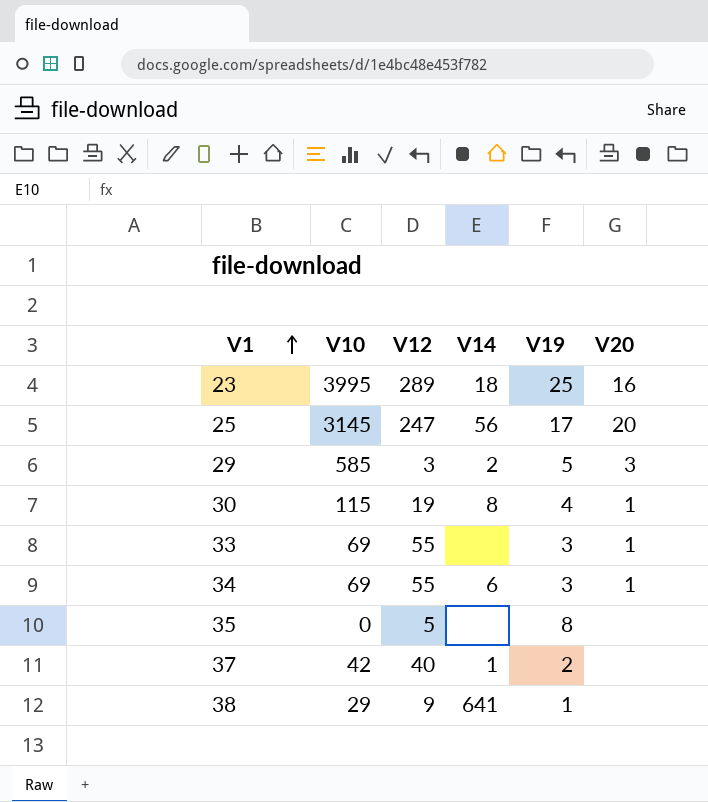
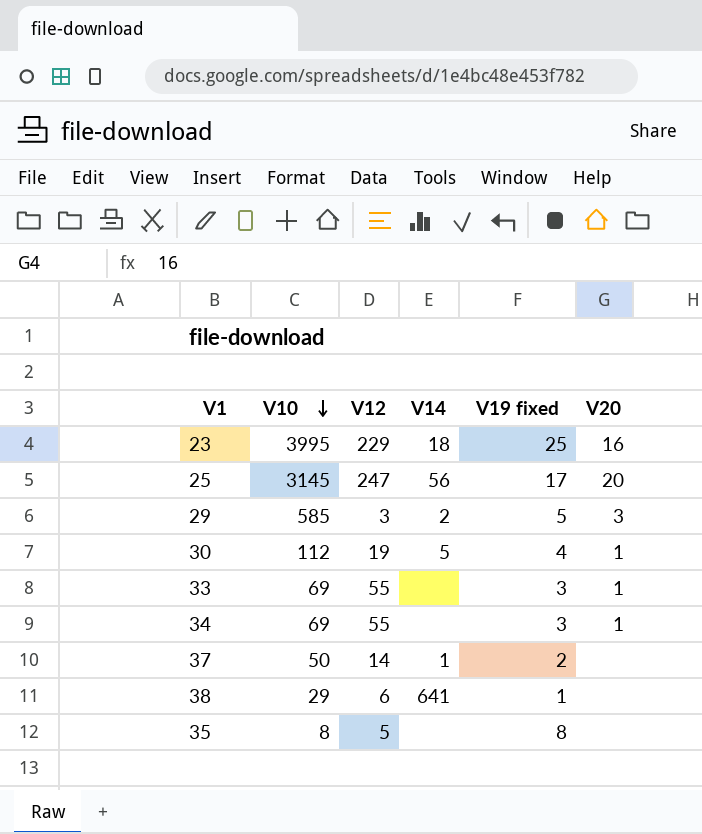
row order: V1 ascending -> V10 descending
column name: V19 -> V19 fixed
23 | V12: 289 -> 229
30 | V10: 115 -> 112
30 | V14: 8 -> 5
34 | V14: 6 -> none
37 | V10: 42 -> 50
37 | V12: 40 -> 14
38 | V12: 9 -> 6
35 | V10: 0 -> 8

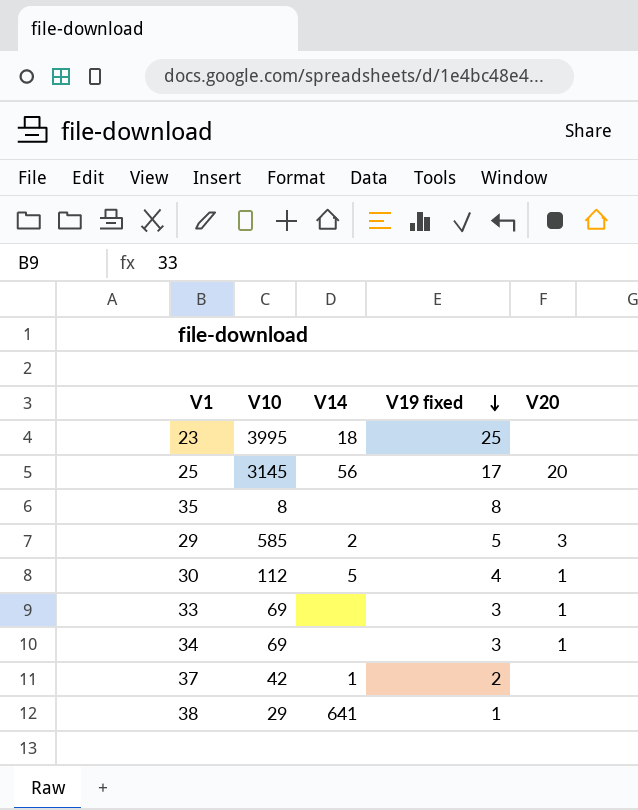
row order: V10 descending -> V19 fixed descending
column V12 | position: 3 -> none
23 | V20: 16 -> none
37 | V10: 50 -> 42

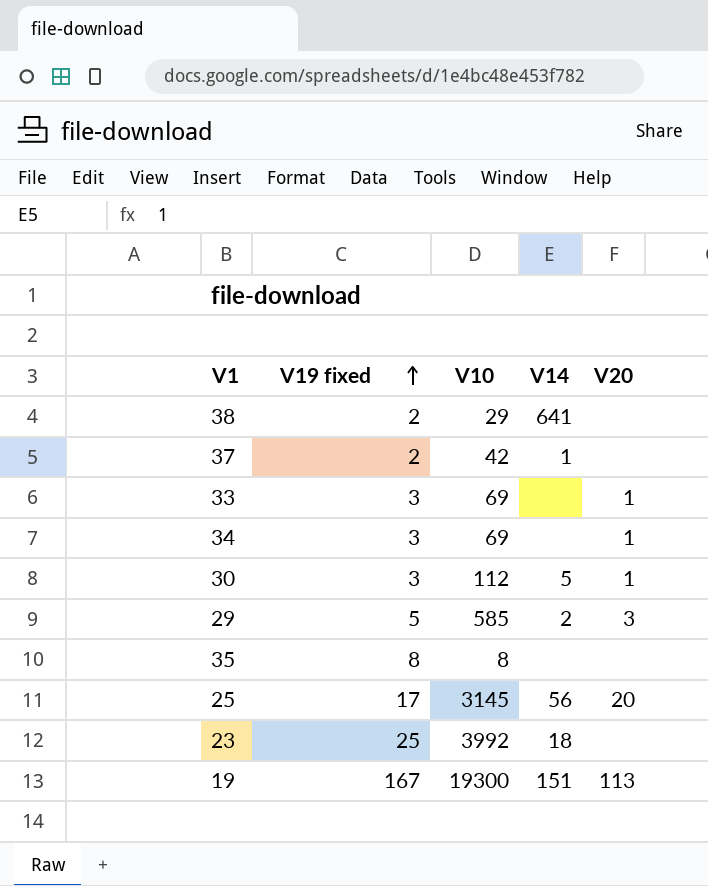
row order: V19 fixed descending -> V19 fixed ascending
column V19 fixed | position: 4 -> 2
38 | V19 fixed: 1 -> 2
30 | V19 fixed: 4 -> 3
23 | V10: 3995 -> 3992
row 19: none -> 167 | 19300 | 151 | 113

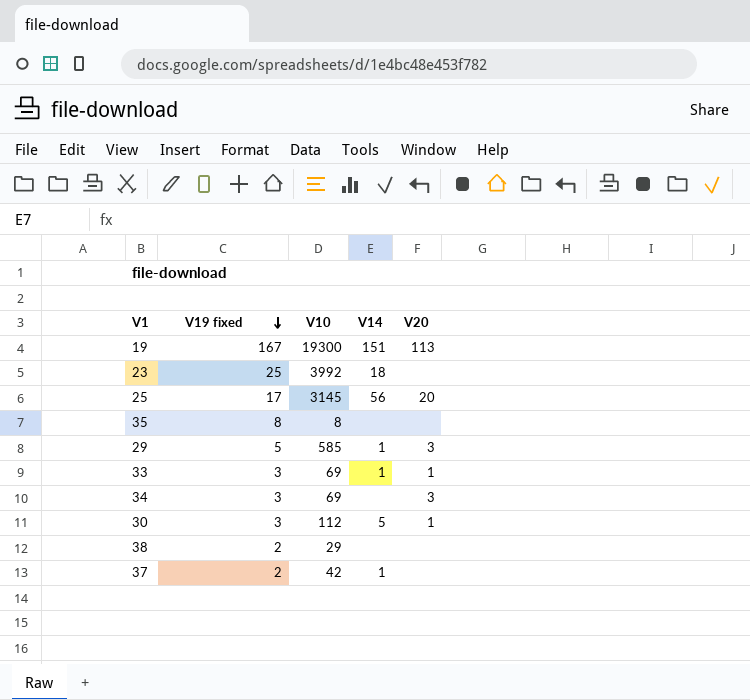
row order: V19 fixed ascending -> V19 fixed descending
29 | V14: 2 -> 1
33 | V14: none -> 1
34 | V20: 1 -> 3
38 | V14: 641 -> none

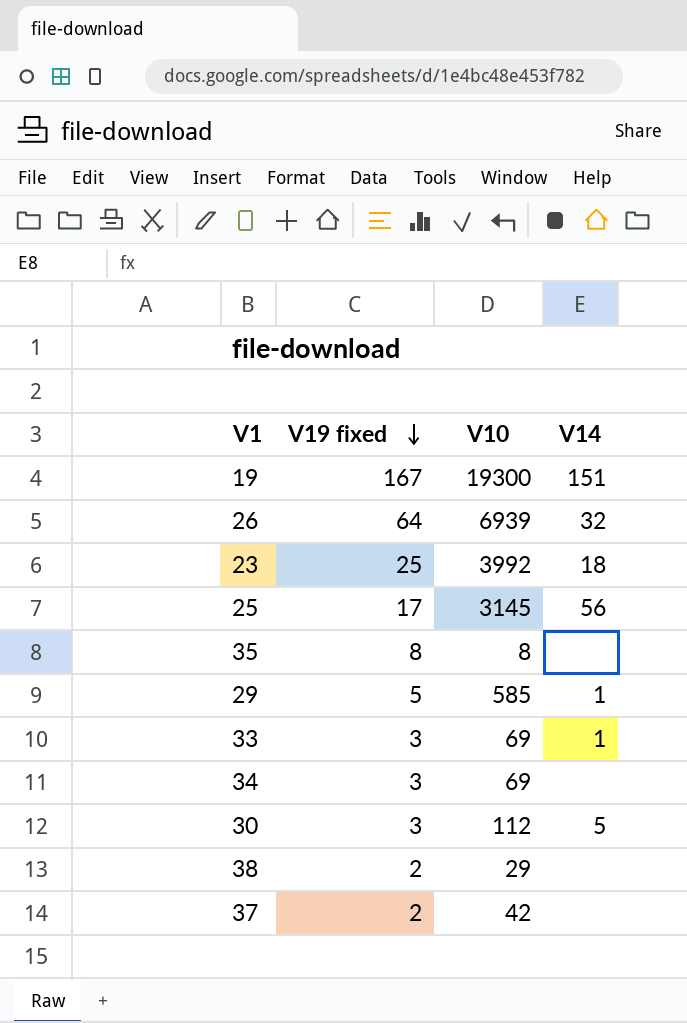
column V20 | position: 5 -> none
row 26: none -> 64 | 6939 | 32
37 | V14: 1 -> none

